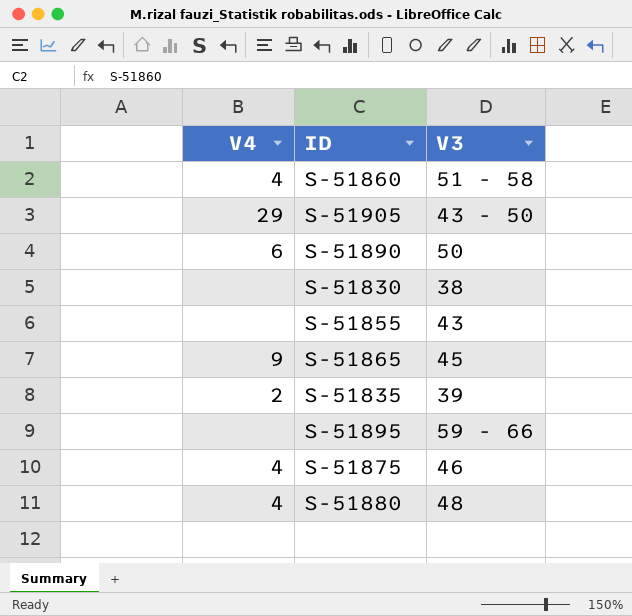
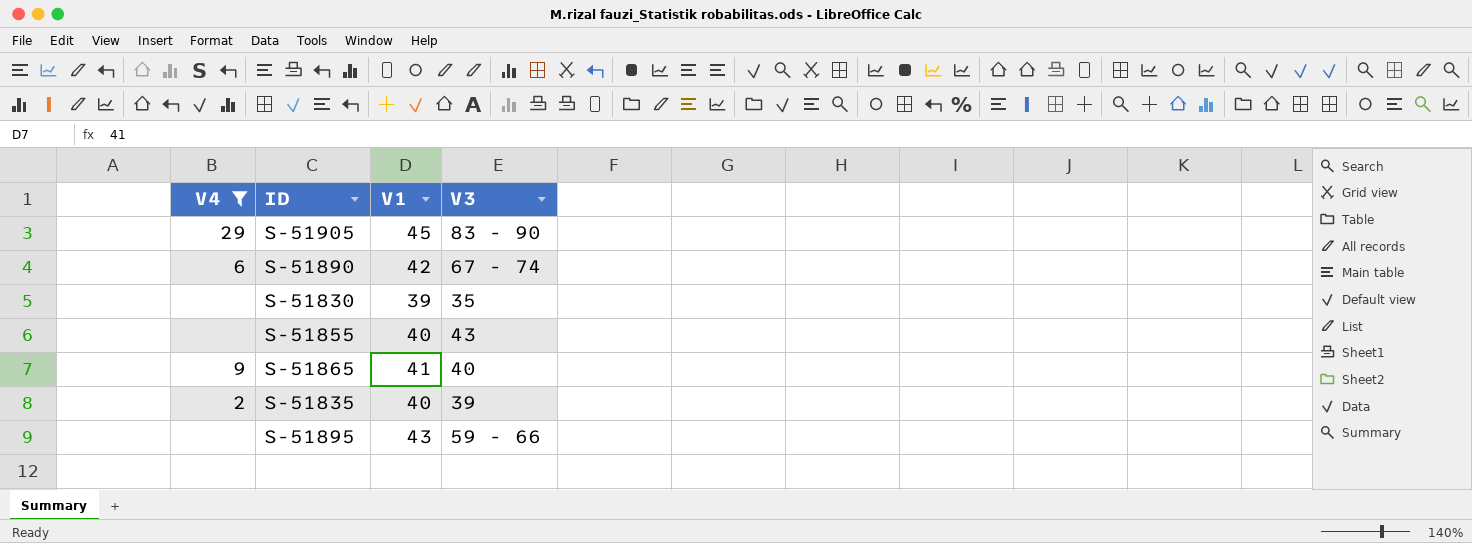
filter: none -> V4 != 4
column V1 | position: none -> 3
S-51905 | V3: 43 - 50 -> 83 - 90
S-51890 | V3: 50 -> 67 - 74
S-51830 | V3: 38 -> 35
S-51865 | V3: 45 -> 40

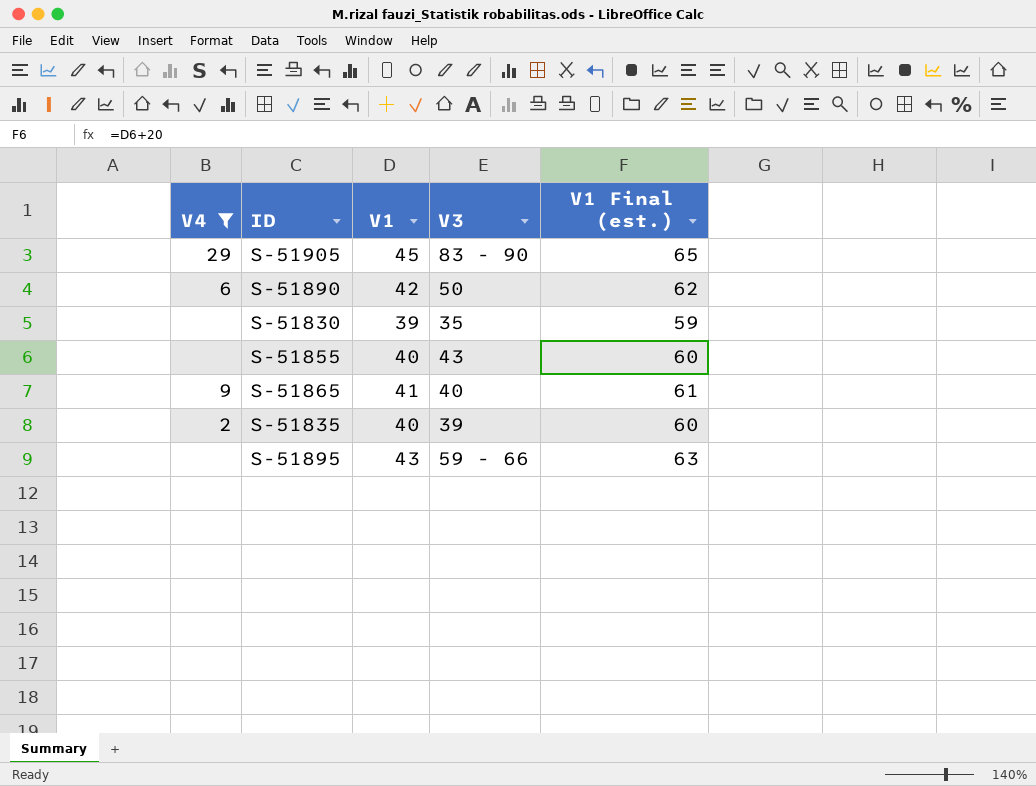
column V1 Final (est.) | formula: none -> [V1] + 20
S-51890 | V3: 67 - 74 -> 50

